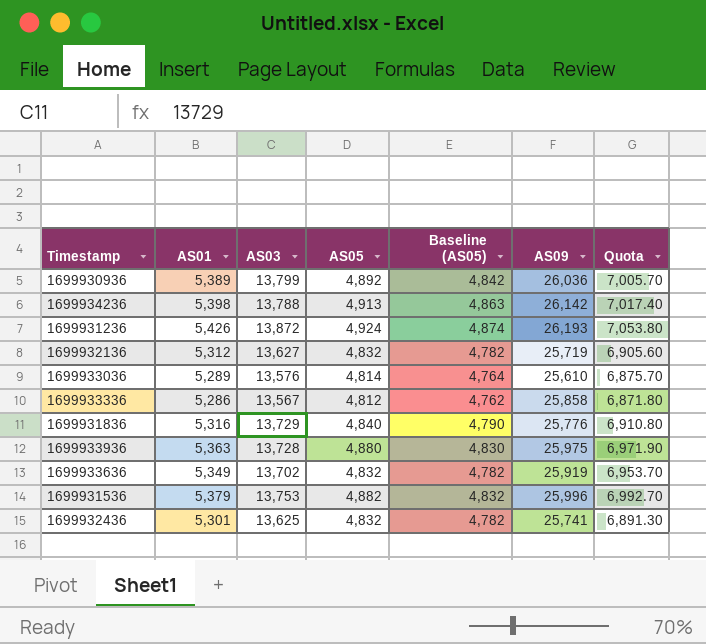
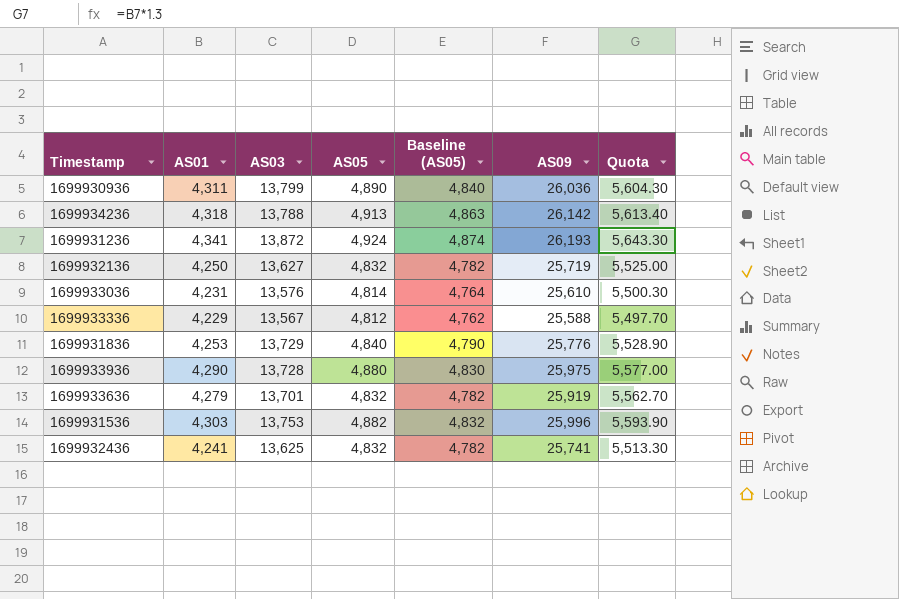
1699930936 | AS01: 5,389 -> 4,311
1699930936 | AS05: 4,892 -> 4,890
1699930936 | Baseline (AS05): 4,842 -> 4,840
1699930936 | Quota: 7,005.70 -> 5,604.30
1699934236 | AS01: 5,398 -> 4,318
1699934236 | Quota: 7,017.40 -> 5,613.40
1699931236 | AS01: 5,426 -> 4,341
1699931236 | Quota: 7,053.80 -> 5,643.30
1699932136 | AS01: 5,312 -> 4,250
1699932136 | Quota: 6,905.60 -> 5,525.00
1699933036 | AS01: 5,289 -> 4,231
1699933036 | Quota: 6,875.70 -> 5,500.30
1699933336 | AS01: 5,286 -> 4,229
1699933336 | AS09: 25,858 -> 25,588
1699933336 | Quota: 6,871.80 -> 5,497.70
1699931836 | AS01: 5,316 -> 4,253
1699931836 | Quota: 6,910.80 -> 5,528.90
1699933936 | AS01: 5,363 -> 4,290
1699933936 | Quota: 6,971.90 -> 5,577.00
1699933636 | AS01: 5,349 -> 4,279
1699933636 | AS03: 13,702 -> 13,701
1699933636 | Quota: 6,953.70 -> 5,562.70
1699931536 | AS01: 5,379 -> 4,303
1699931536 | Quota: 6,992.70 -> 5,593.90
1699932436 | AS01: 5,301 -> 4,241
1699932436 | Quota: 6,891.30 -> 5,513.30

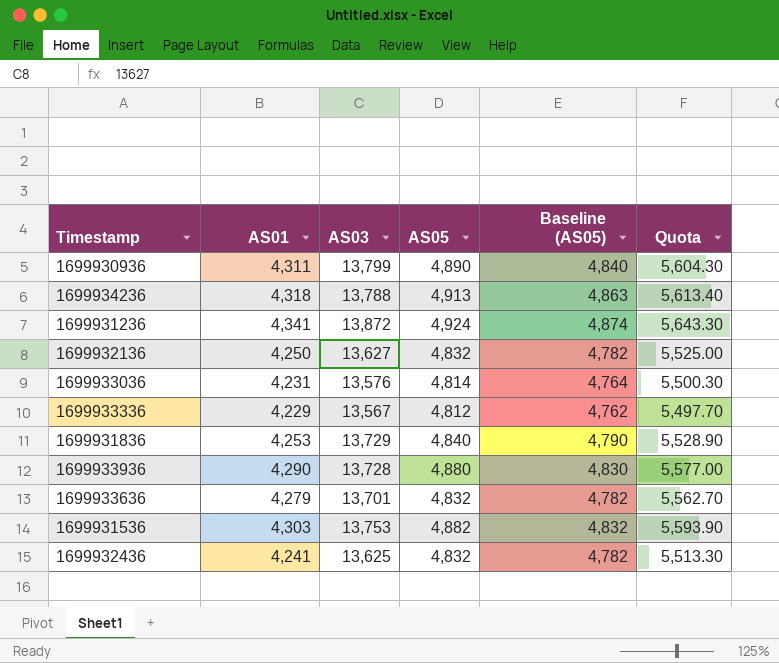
column AS09 | position: 6 -> none

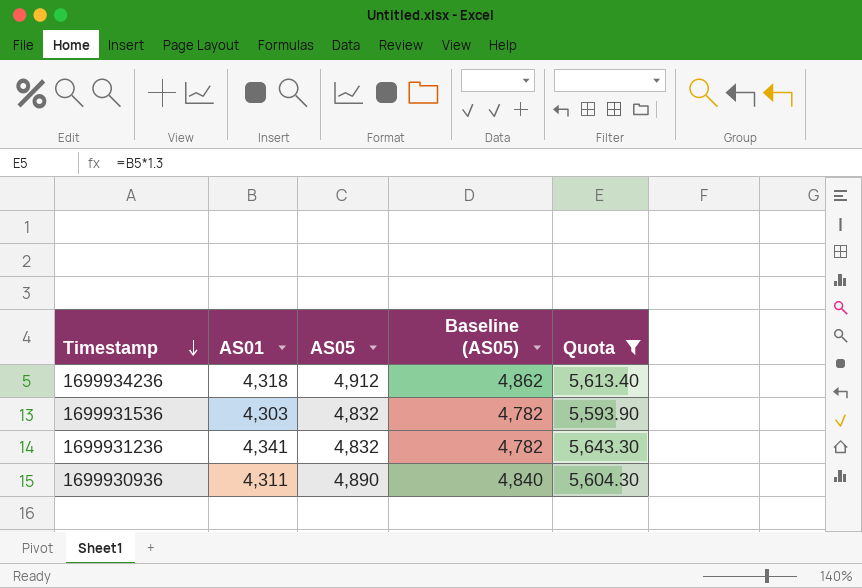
filter: none -> Quota >= 5,593.90
row order: none -> Timestamp descending
column AS03 | position: 3 -> none
1699934236 | AS05: 4,913 -> 4,912
1699934236 | Baseline (AS05): 4,863 -> 4,862
1699931536 | AS05: 4,882 -> 4,832
1699931536 | Baseline (AS05): 4,832 -> 4,782
1699931236 | AS05: 4,924 -> 4,832
1699931236 | Baseline (AS05): 4,874 -> 4,782

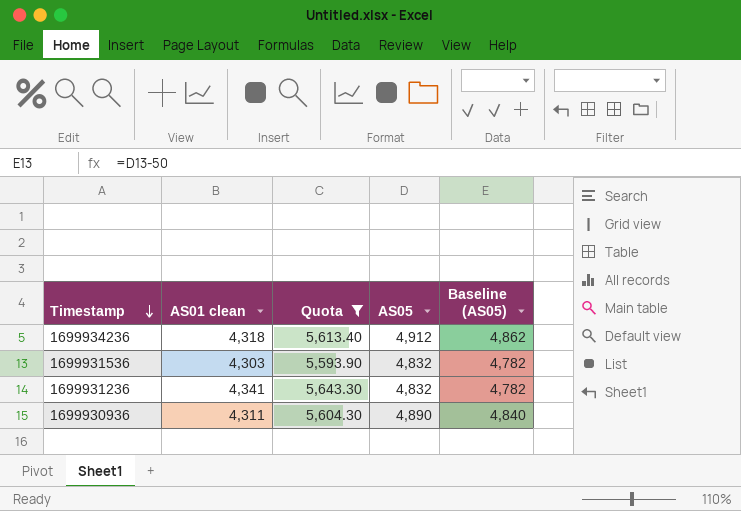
column name: AS01 -> AS01 clean
column Quota | position: 5 -> 3

